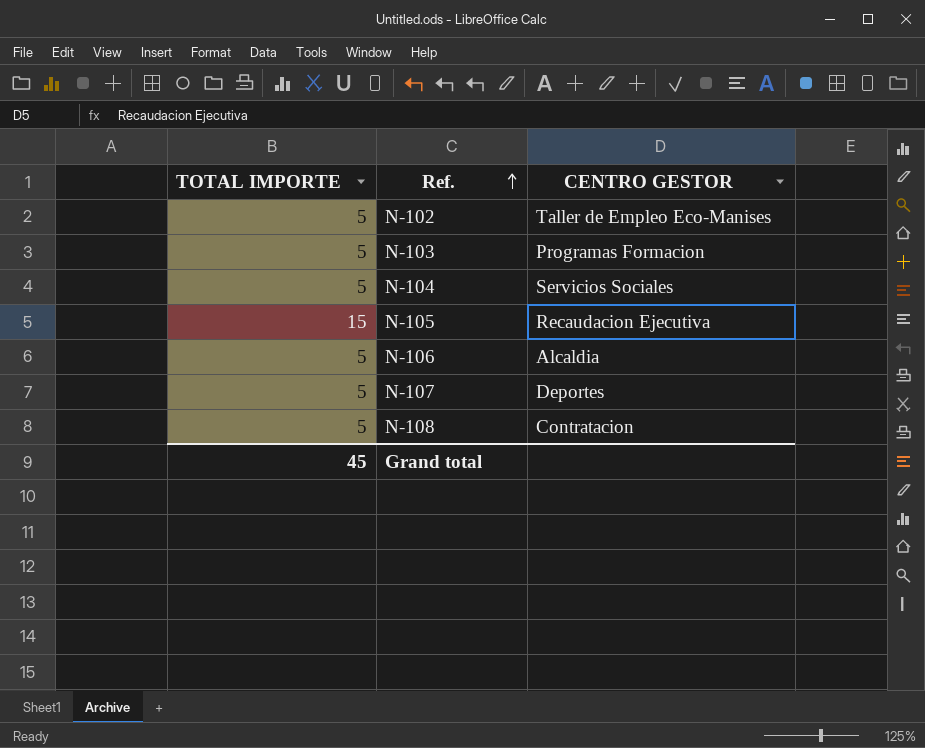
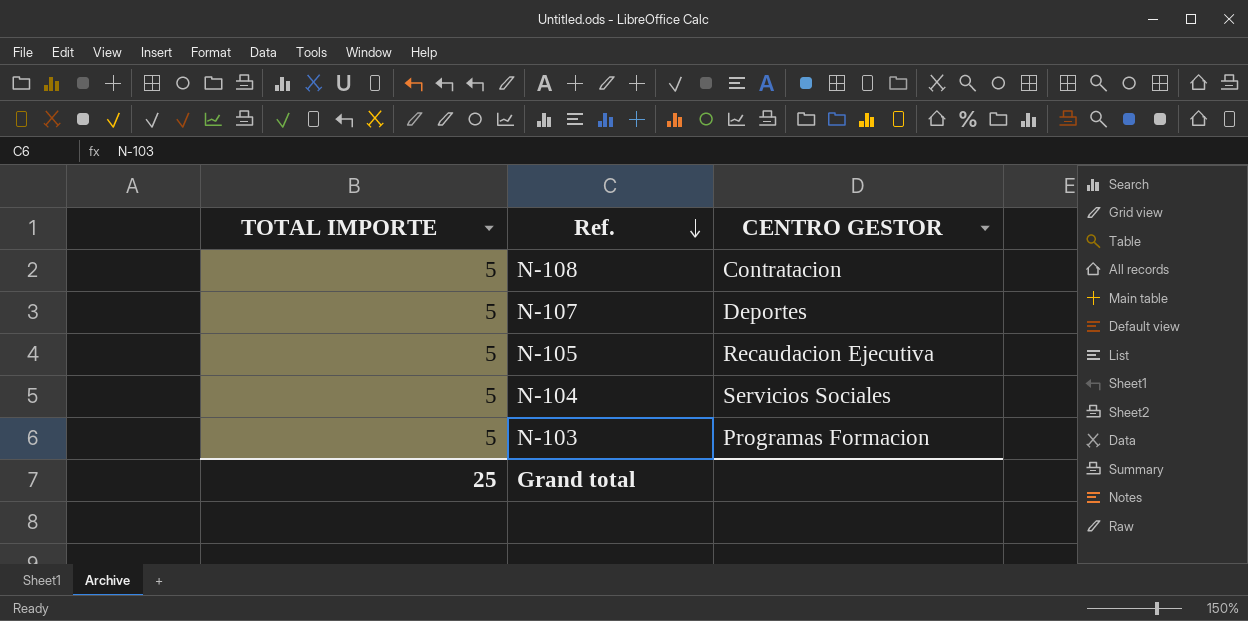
row order: Ref. ascending -> Ref. descending
row N-102: 5 | Taller de Empleo Eco-Manises -> none
row N-106: 5 | Alcaldia -> none
N-105 | TOTAL IMPORTE: 15 -> 5
Grand total | TOTAL IMPORTE: 45 -> 25

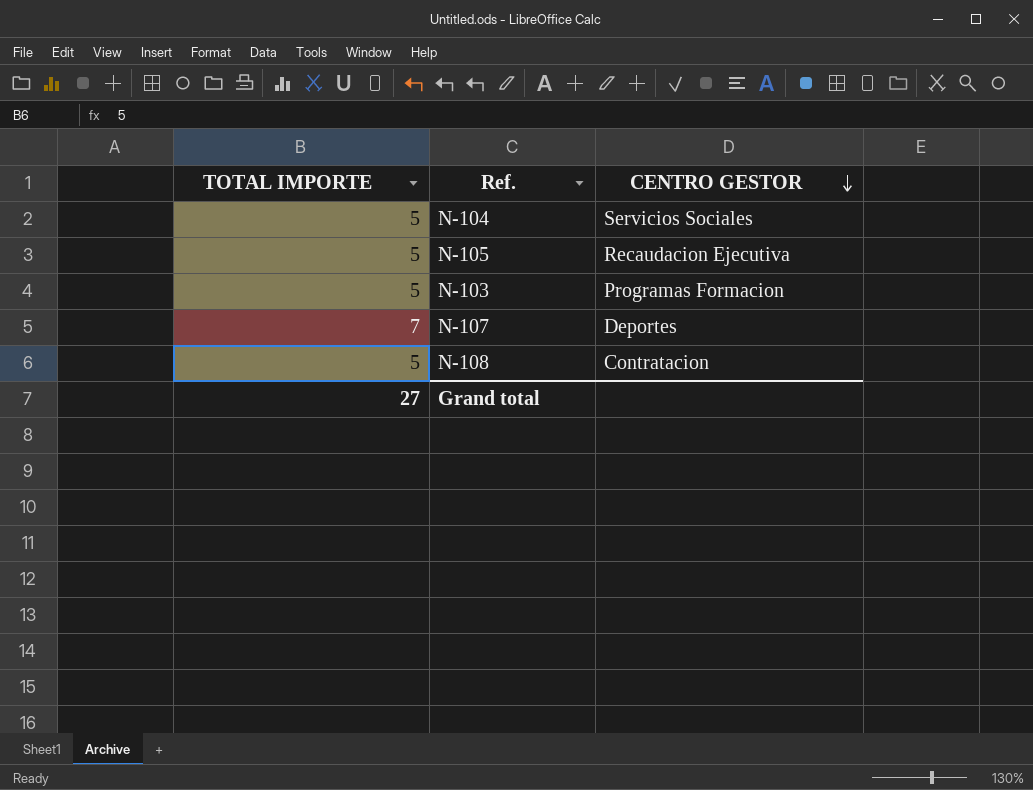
row order: Ref. descending -> CENTRO GESTOR descending
N-107 | TOTAL IMPORTE: 5 -> 7
Grand total | TOTAL IMPORTE: 25 -> 27

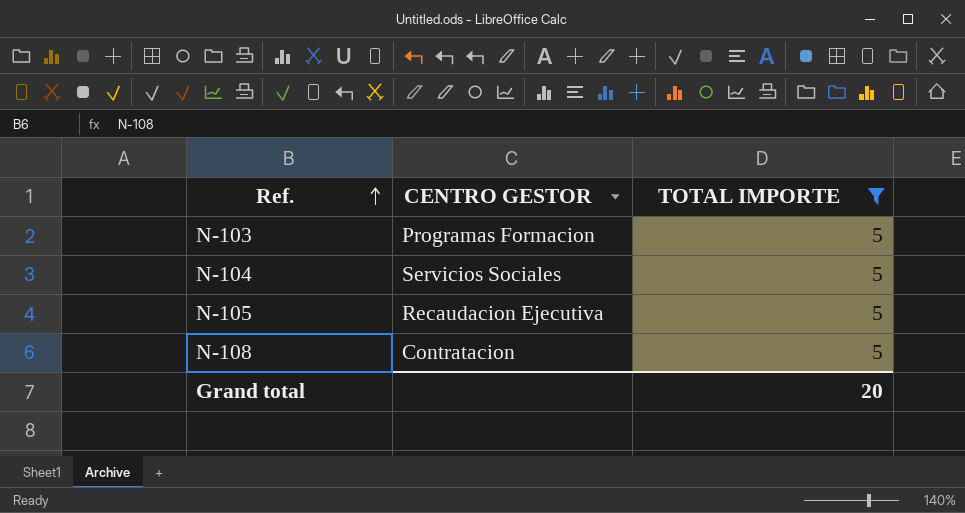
filter: none -> TOTAL IMPORTE = 5
row order: CENTRO GESTOR descending -> Ref. ascending
column TOTAL IMPORTE | position: 1 -> 3
Grand total | TOTAL IMPORTE: 27 -> 20

